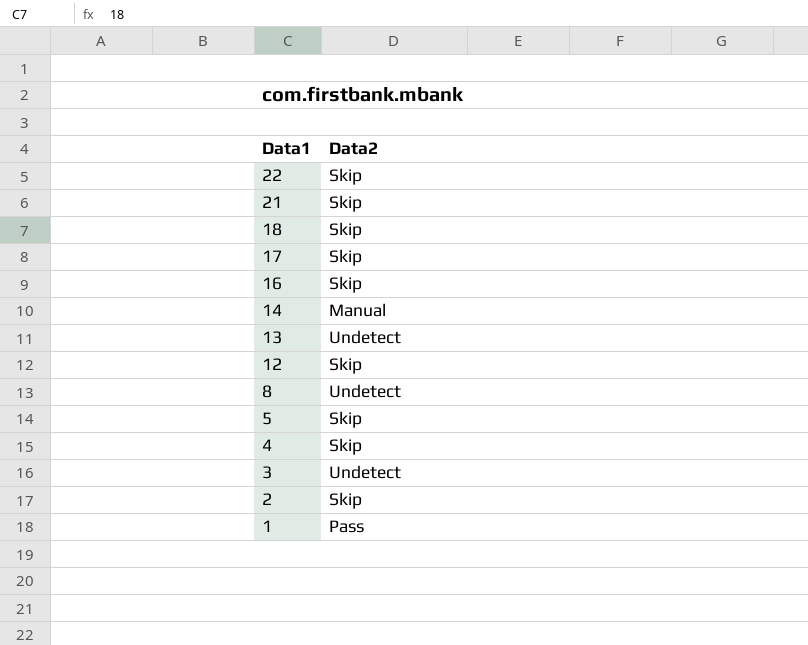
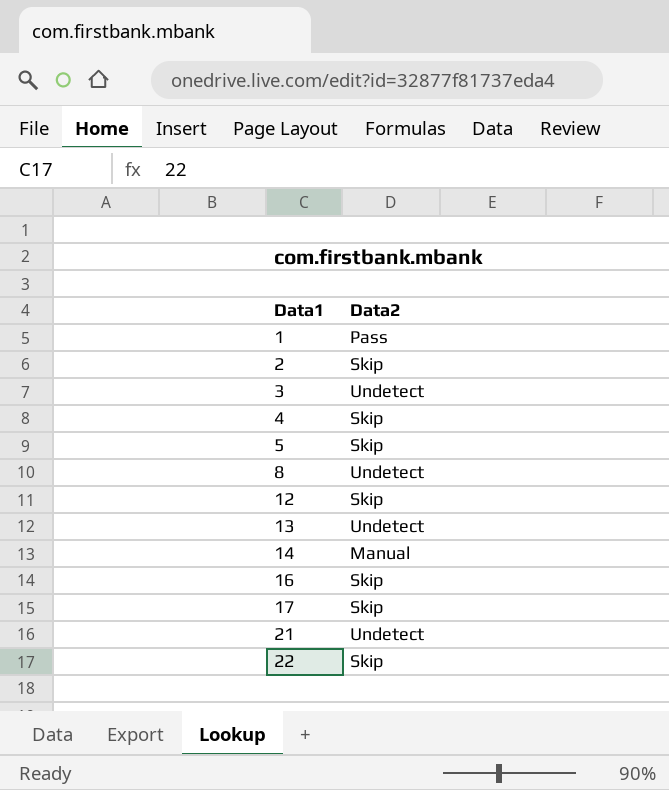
row order: Data1 descending -> Data1 ascending
row 18: Skip -> none
21 | Data2: Skip -> Undetect

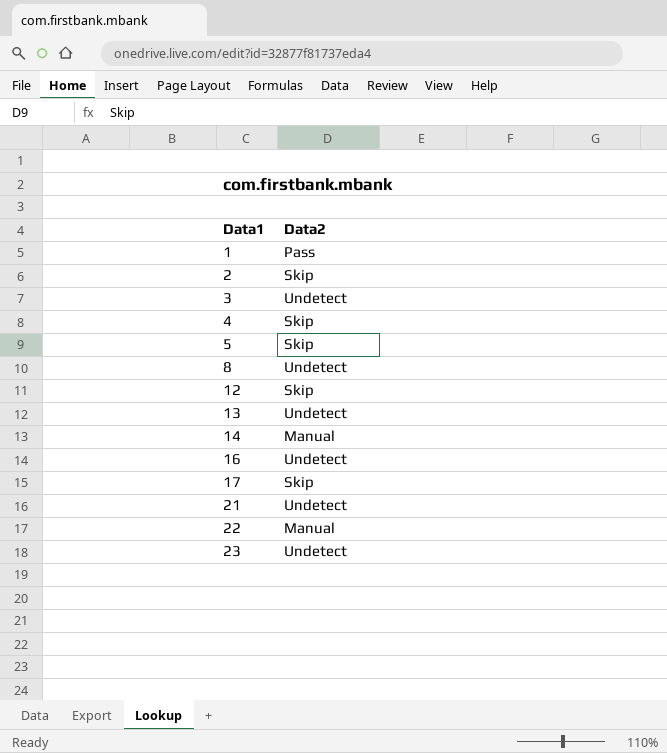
16 | Data2: Skip -> Undetect
22 | Data2: Skip -> Manual
row 23: none -> Undetect

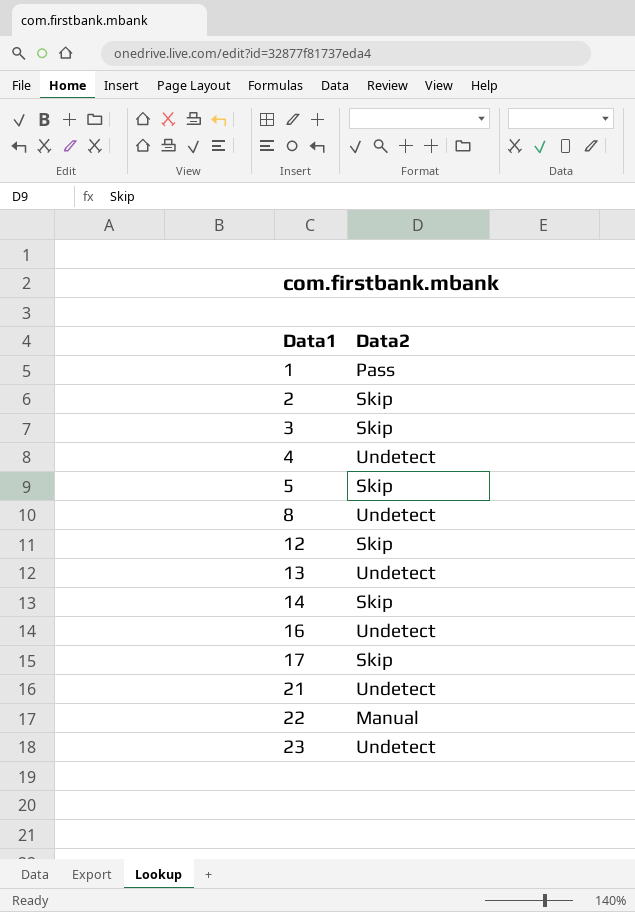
3 | Data2: Undetect -> Skip
4 | Data2: Skip -> Undetect
14 | Data2: Manual -> Skip

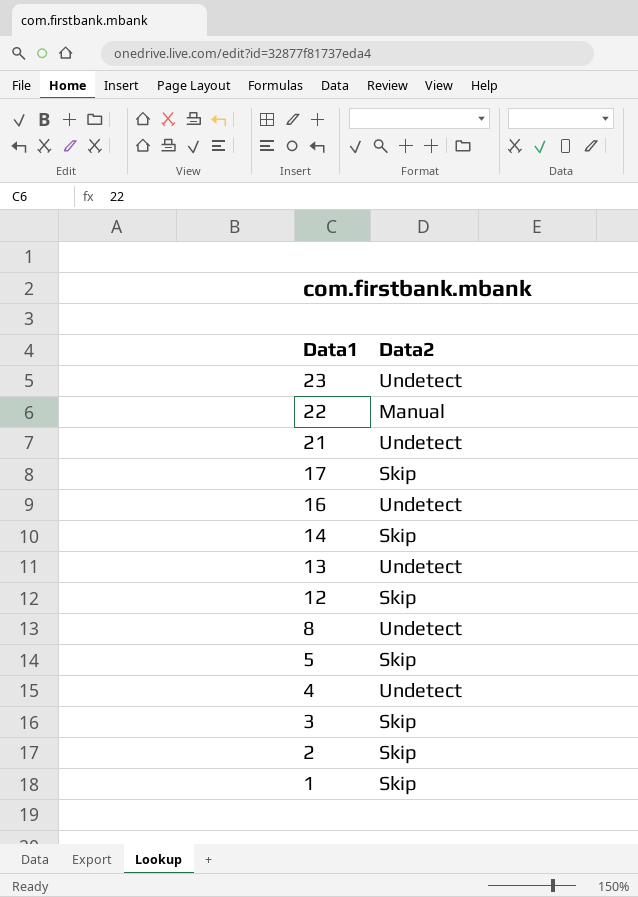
row order: Data1 ascending -> Data1 descending
1 | Data2: Pass -> Skip

